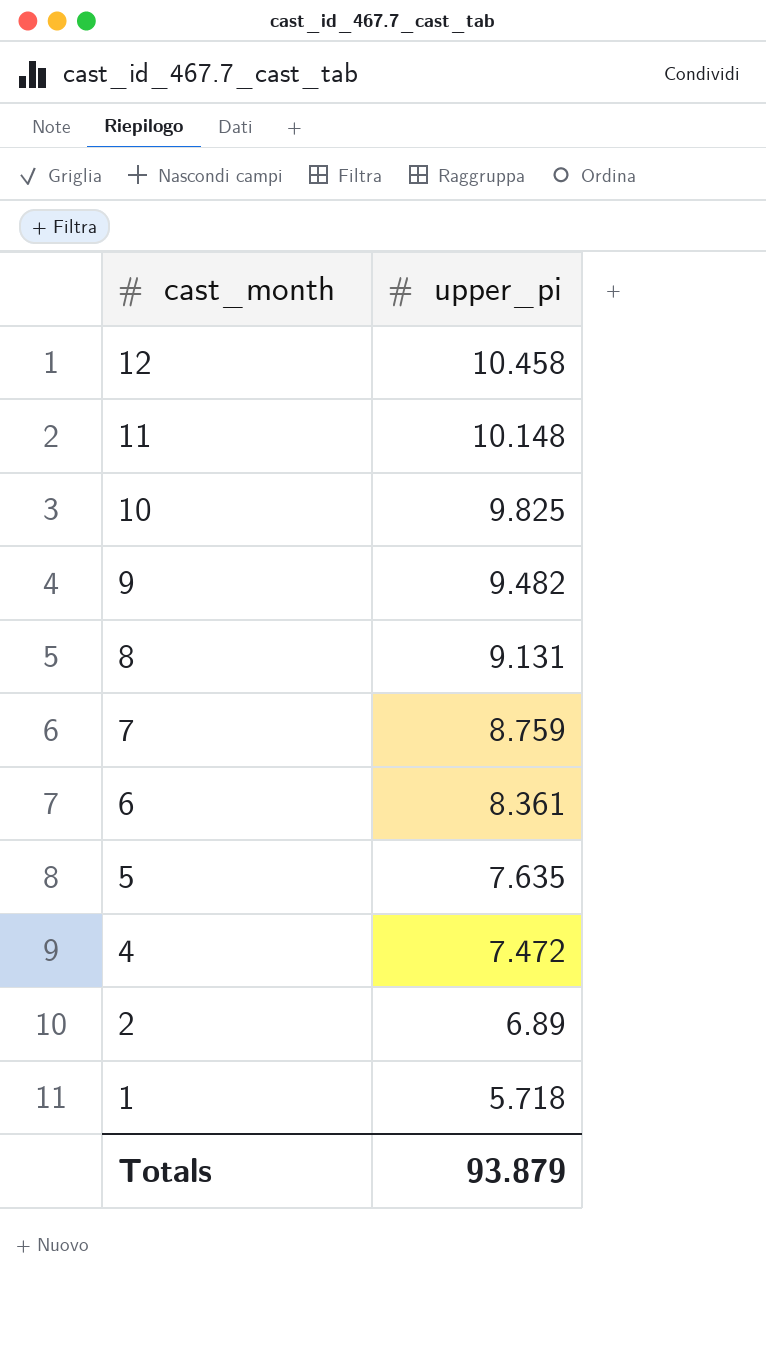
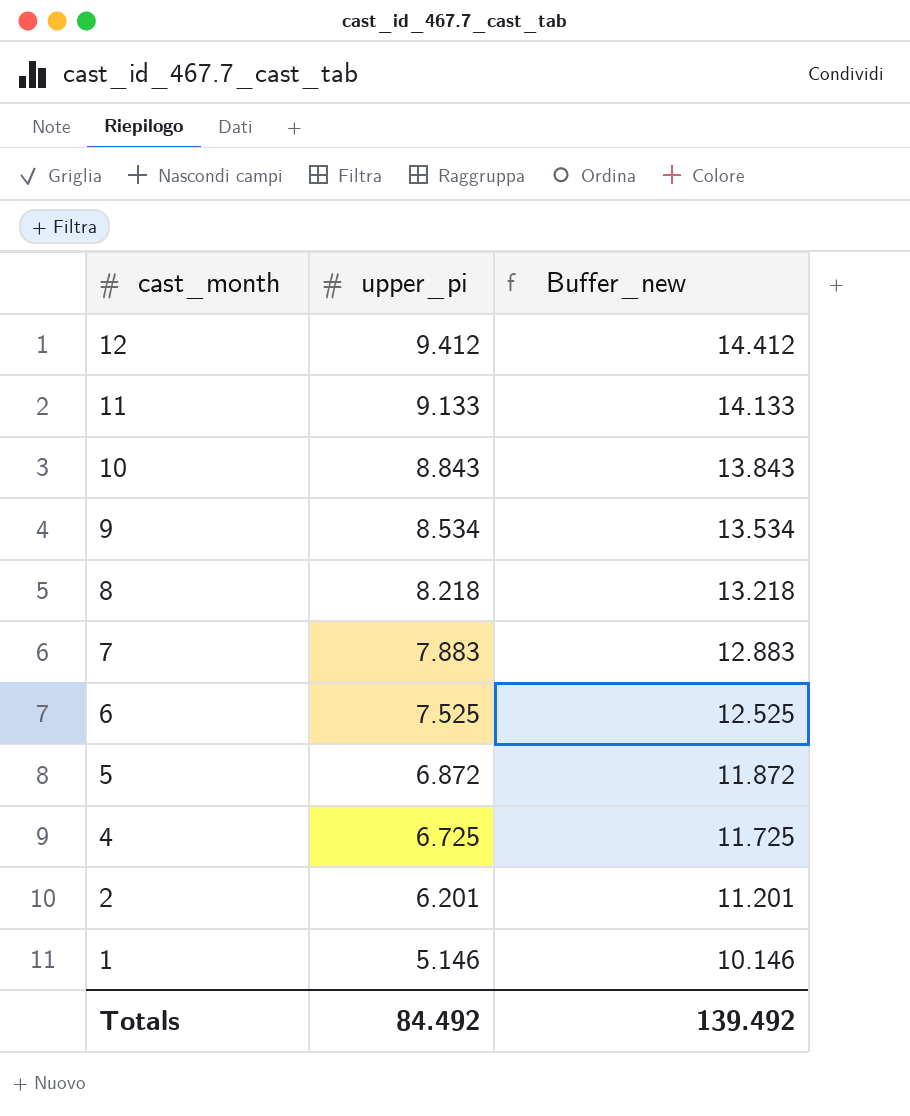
column Buffer_new | formula: none -> [upper_pi] + 5
12 | upper_pi: 10.458 -> 9.412
11 | upper_pi: 10.148 -> 9.133
10 | upper_pi: 9.825 -> 8.843
9 | upper_pi: 9.482 -> 8.534
8 | upper_pi: 9.131 -> 8.218
7 | upper_pi: 8.759 -> 7.883
6 | upper_pi: 8.361 -> 7.525
5 | upper_pi: 7.635 -> 6.872
4 | upper_pi: 7.472 -> 6.725
2 | upper_pi: 6.89 -> 6.201
1 | upper_pi: 5.718 -> 5.146
Totals | upper_pi: 93.879 -> 84.492

